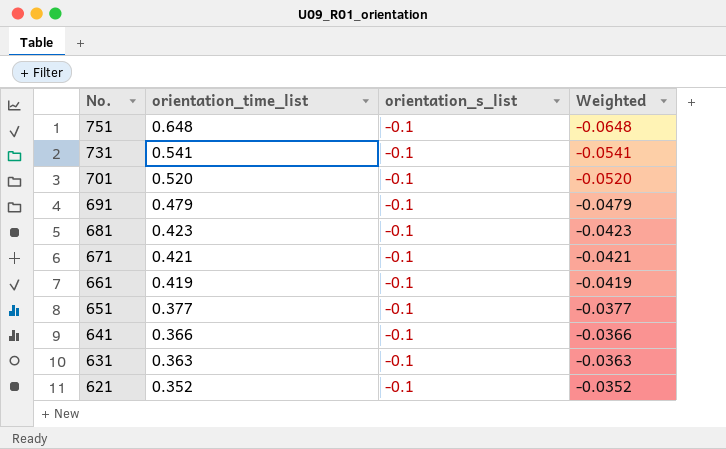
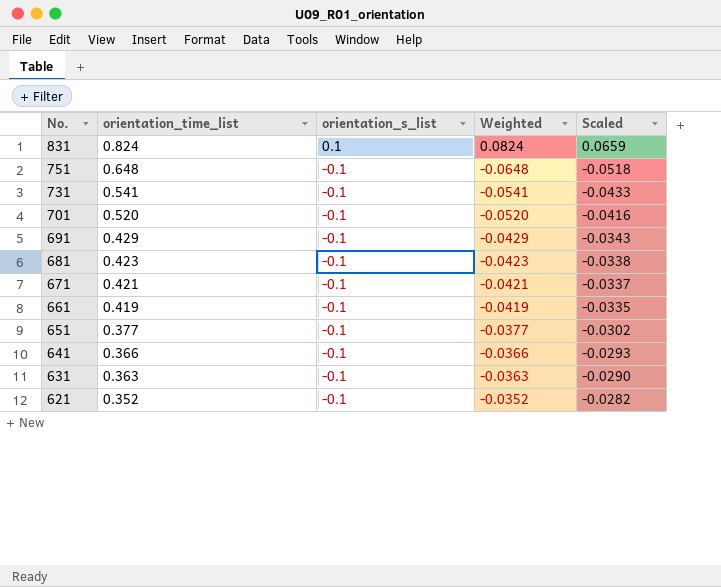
column Scaled | formula: none -> [Weighted] * 0.8
row 831: none -> 0.824 | 0.1 | 0.0824 | 0.0659
691 | orientation_time_list: 0.479 -> 0.429
691 | Weighted: -0.0479 -> -0.0429

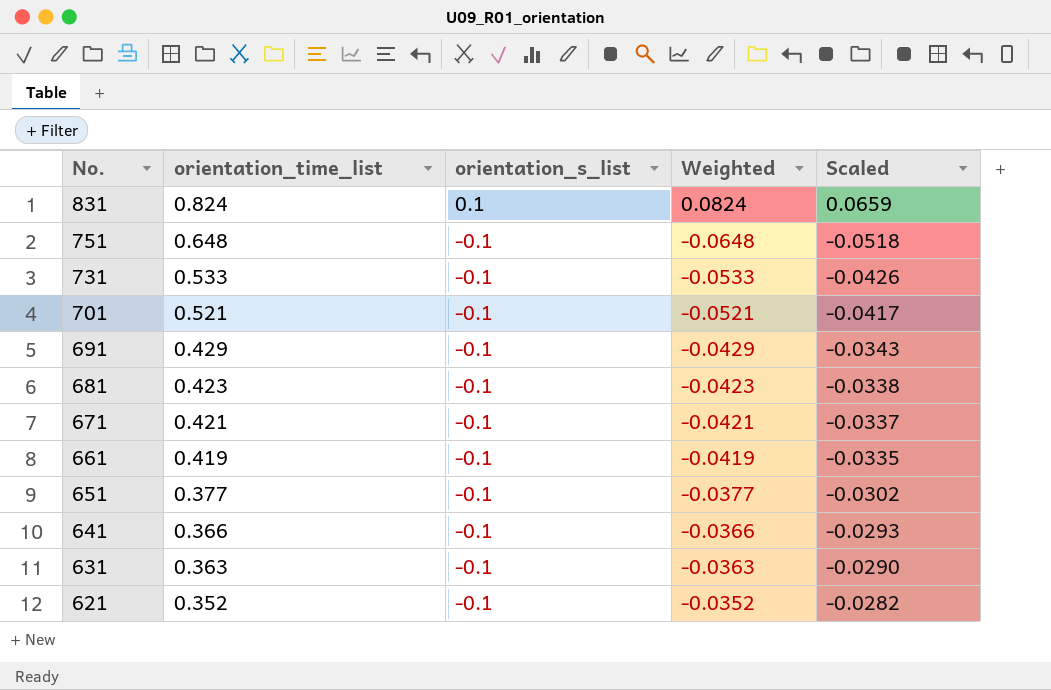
731 | orientation_time_list: 0.541 -> 0.533
731 | Weighted: -0.0541 -> -0.0533
731 | Scaled: -0.0433 -> -0.0426
701 | orientation_time_list: 0.520 -> 0.521
701 | Weighted: -0.0520 -> -0.0521
701 | Scaled: -0.0416 -> -0.0417

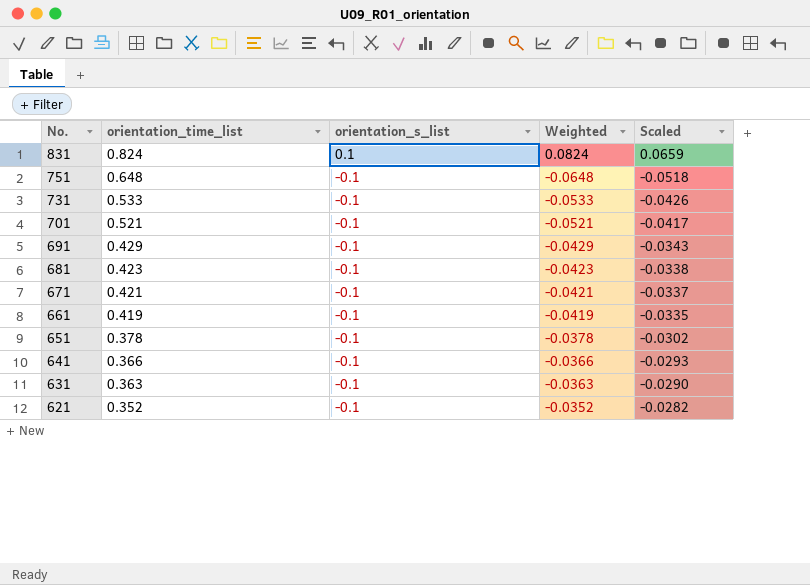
651 | orientation_time_list: 0.377 -> 0.378
651 | Weighted: -0.0377 -> -0.0378

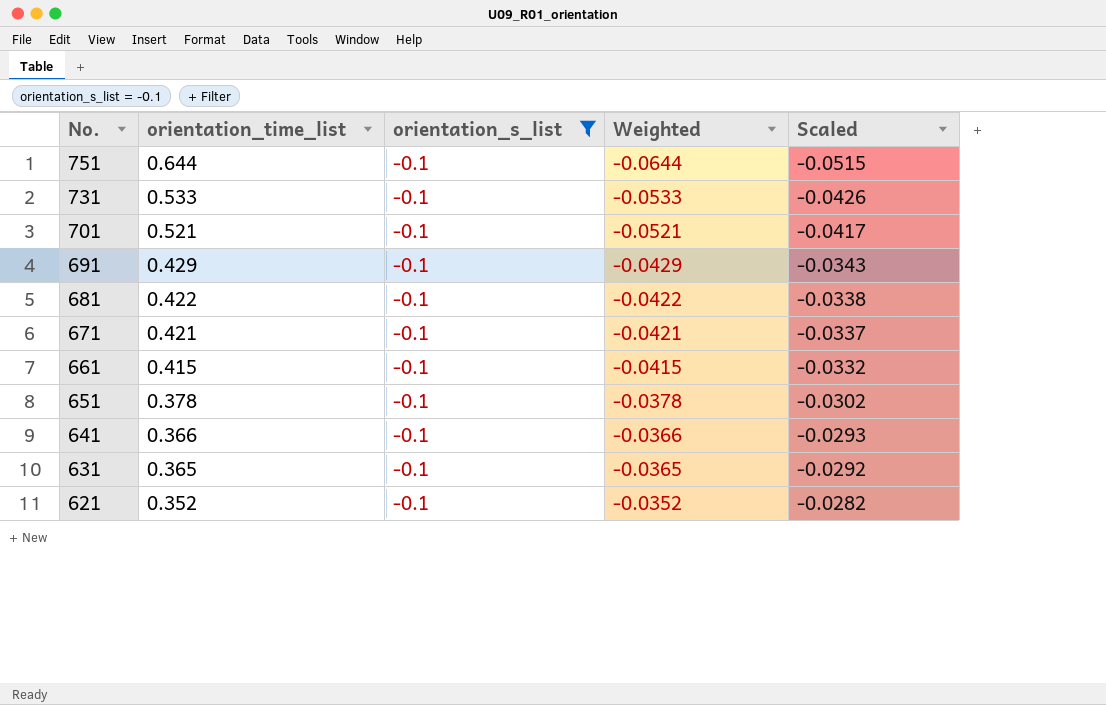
filter: none -> orientation_s_list = -0.1
751 | orientation_time_list: 0.648 -> 0.644
751 | Weighted: -0.0648 -> -0.0644
751 | Scaled: -0.0518 -> -0.0515
681 | orientation_time_list: 0.423 -> 0.422
681 | Weighted: -0.0423 -> -0.0422
661 | orientation_time_list: 0.419 -> 0.415
661 | Weighted: -0.0419 -> -0.0415
661 | Scaled: -0.0335 -> -0.0332
631 | orientation_time_list: 0.363 -> 0.365
631 | Weighted: -0.0363 -> -0.0365
631 | Scaled: -0.0290 -> -0.0292

